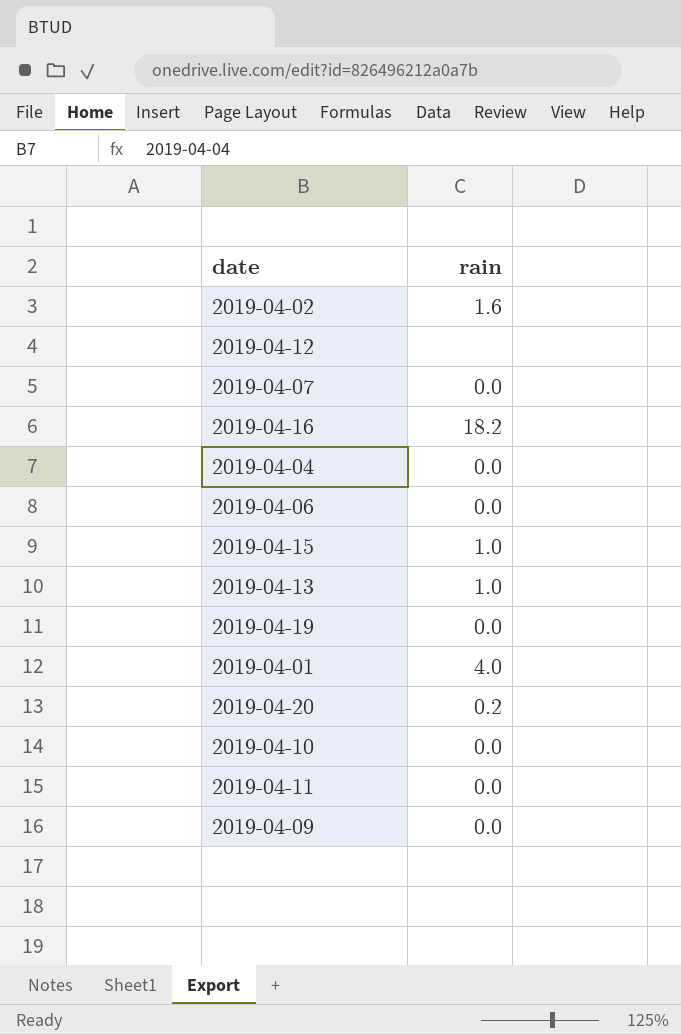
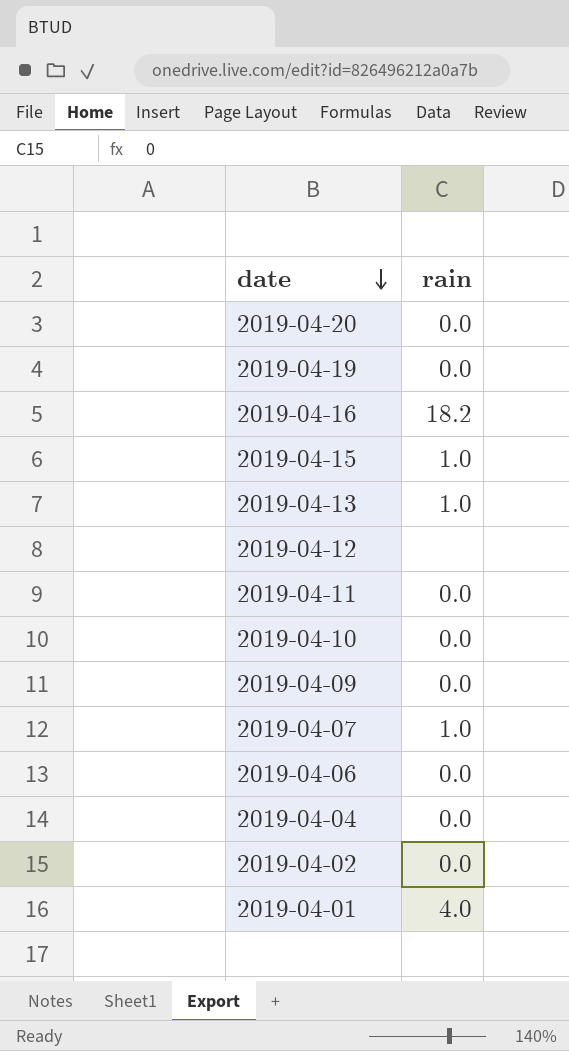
row order: none -> date descending
2019-04-20 | rain: 0.2 -> 0.0
2019-04-07 | rain: 0.0 -> 1.0
2019-04-02 | rain: 1.6 -> 0.0

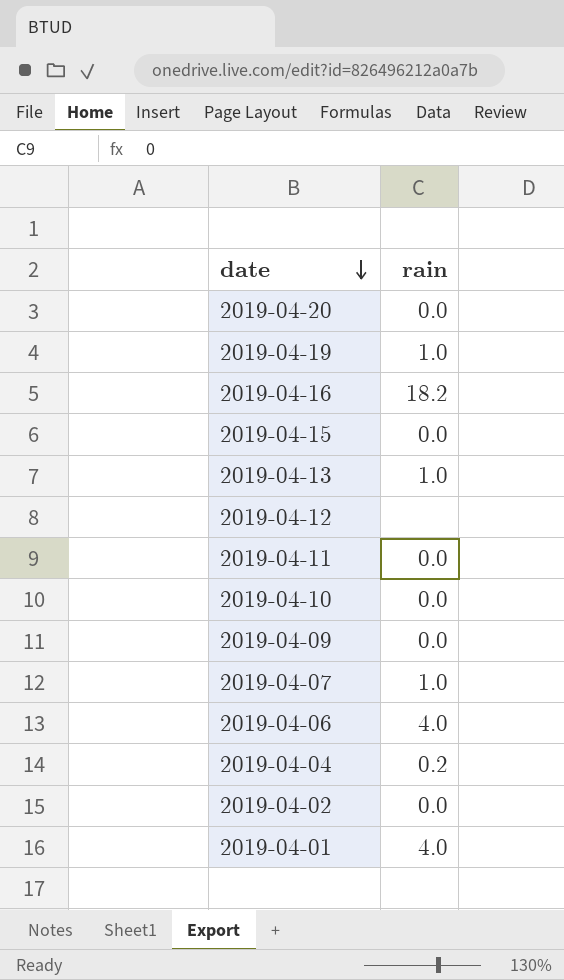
2019-04-19 | rain: 0.0 -> 1.0
2019-04-15 | rain: 1.0 -> 0.0
2019-04-06 | rain: 0.0 -> 4.0
2019-04-04 | rain: 0.0 -> 0.2

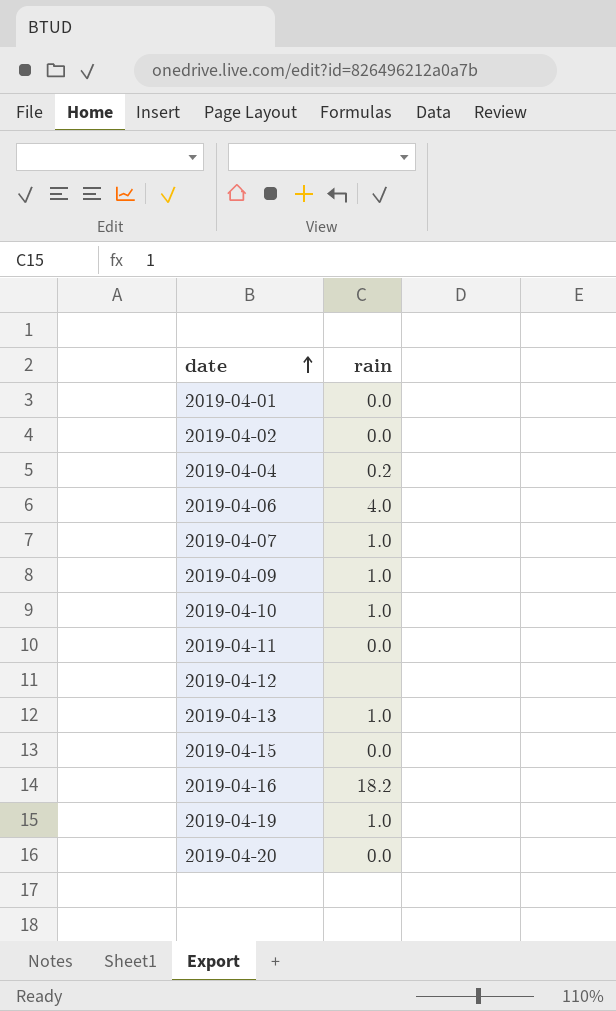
row order: date descending -> date ascending
2019-04-01 | rain: 4.0 -> 0.0
2019-04-09 | rain: 0.0 -> 1.0
2019-04-10 | rain: 0.0 -> 1.0

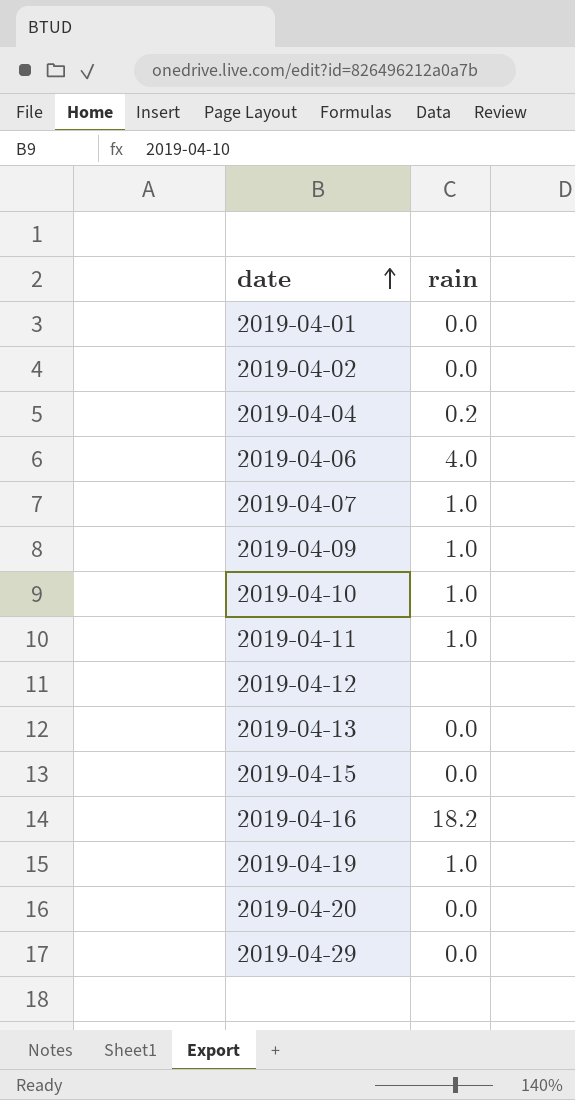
2019-04-11 | rain: 0.0 -> 1.0
2019-04-13 | rain: 1.0 -> 0.0
row 2019-04-29: none -> 0.0

